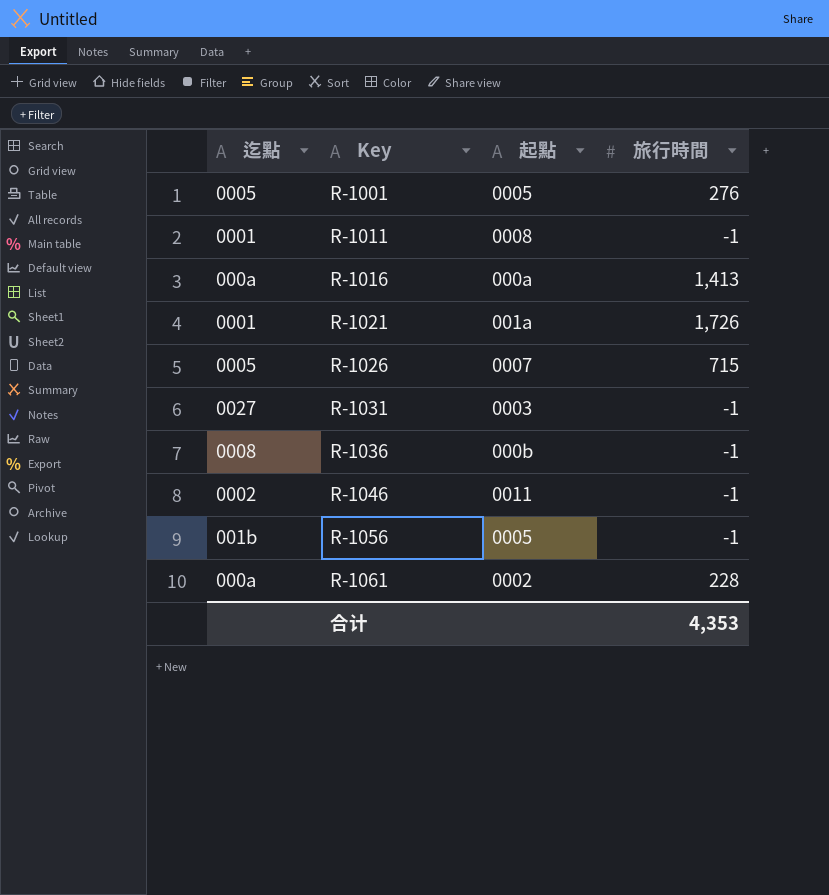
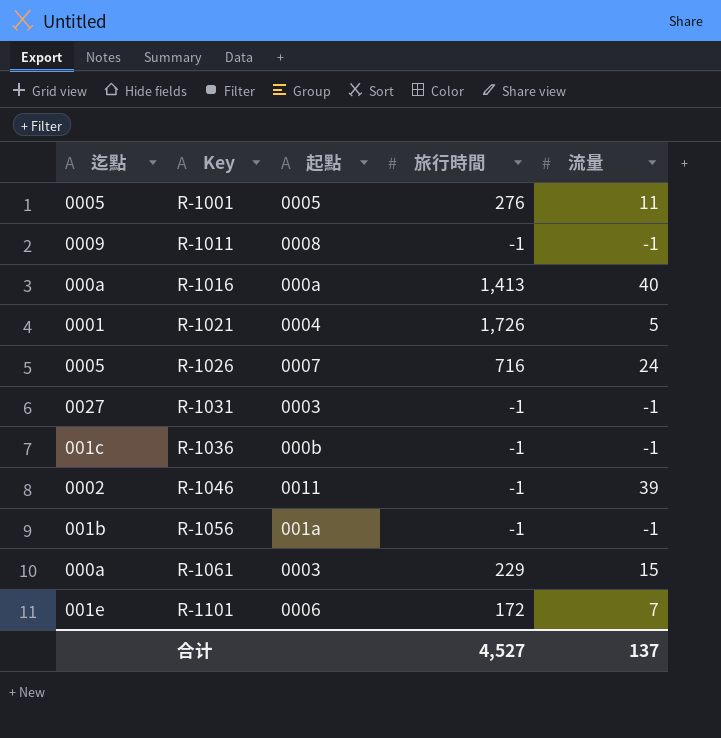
column 流量 | position: none -> 5
R-1011 | 迄點: 0001 -> 0009
R-1021 | 起點: 001a -> 0004
R-1026 | 旅行時間: 715 -> 716
R-1036 | 迄點: 0008 -> 001c
R-1056 | 起點: 0005 -> 001a
R-1061 | 起點: 0002 -> 0003
R-1061 | 旅行時間: 228 -> 229
row R-1101: none -> 001e | 0006 | 172 | 7
合计 | 旅行時間: 4,353 -> 4,527

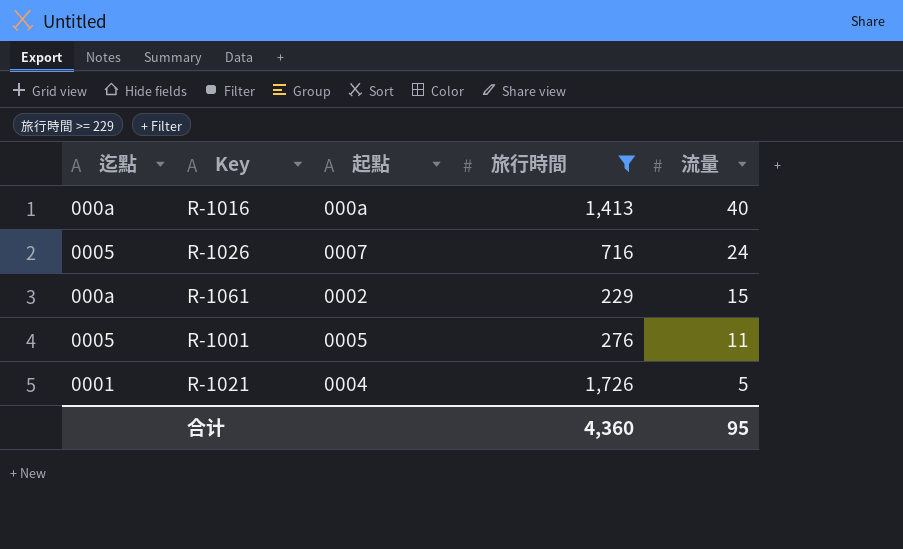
filter: none -> 旅行時間 >= 229
row order: Key ascending -> 流量 descending
R-1061 | 起點: 0003 -> 0002
合计 | 旅行時間: 4,527 -> 4,360
合计 | 流量: 137 -> 95

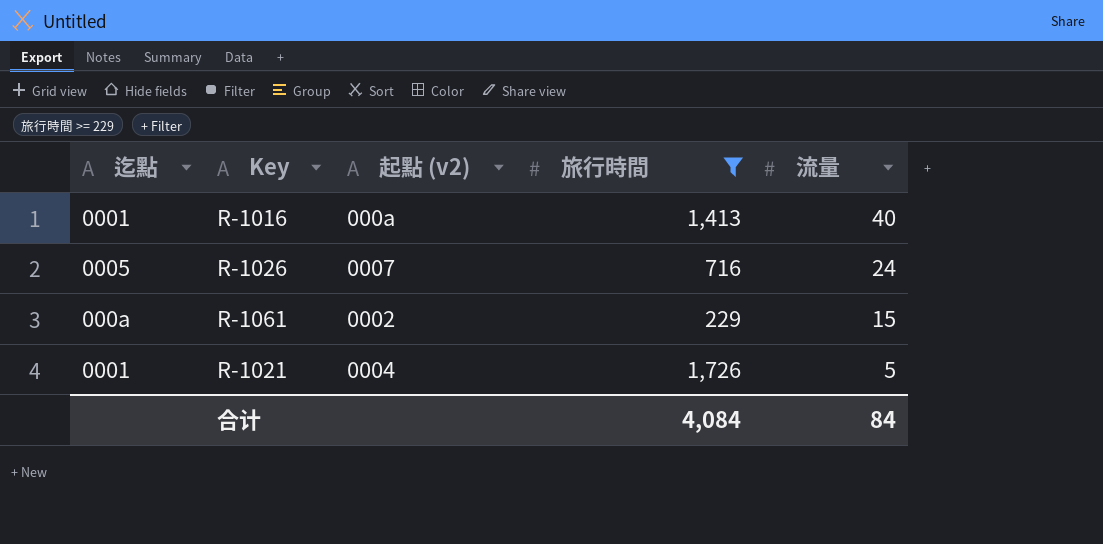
column name: 起點 -> 起點 (v2)
row R-1001: 0005 | 0005 | 276 | 11 -> none
R-1016 | 迄點: 000a -> 0001
合计 | 旅行時間: 4,360 -> 4,084
合计 | 流量: 95 -> 84

